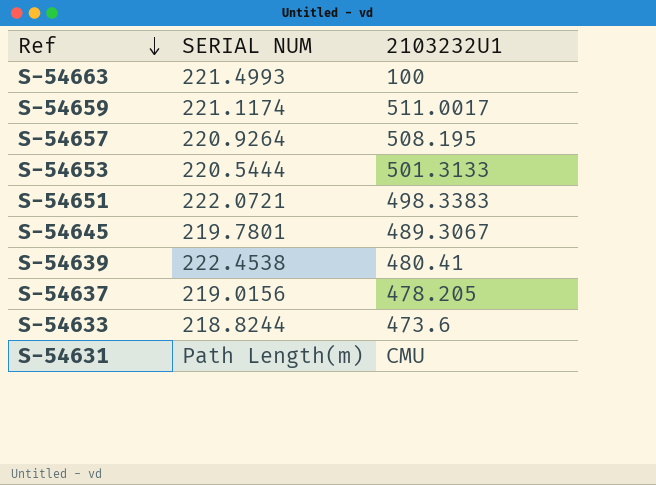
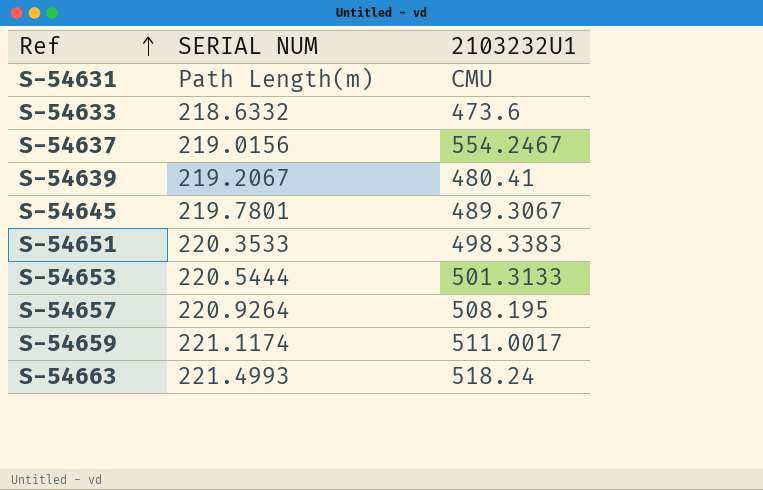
row order: Ref descending -> Ref ascending
S-54633 | SERIAL NUM: 218.8244 -> 218.6332
S-54637 | 2103232U1: 478.205 -> 554.2467
S-54639 | SERIAL NUM: 222.4538 -> 219.2067
S-54651 | SERIAL NUM: 222.0721 -> 220.3533
S-54663 | 2103232U1: 100 -> 518.24

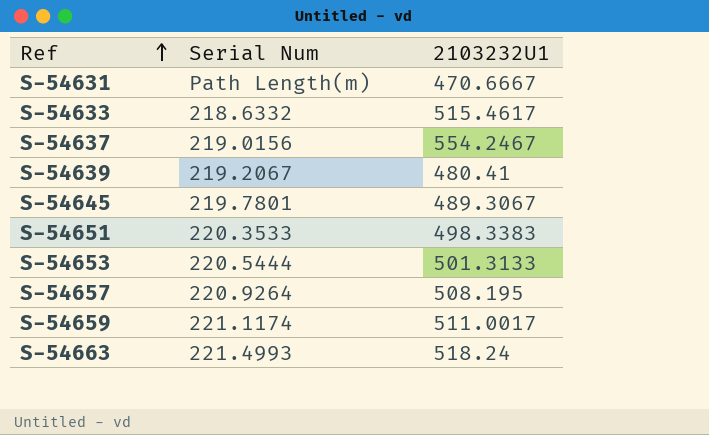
column name: SERIAL NUM -> Serial Num
S-54631 | 2103232U1: CMU -> 470.6667
S-54633 | 2103232U1: 473.6 -> 515.4617

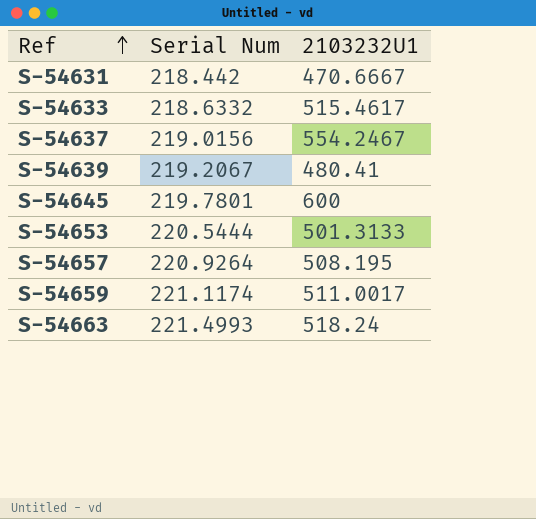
row S-54651: 220.3533 | 498.3383 -> none
S-54631 | Serial Num: Path Length(m) -> 218.442
S-54645 | 2103232U1: 489.3067 -> 600

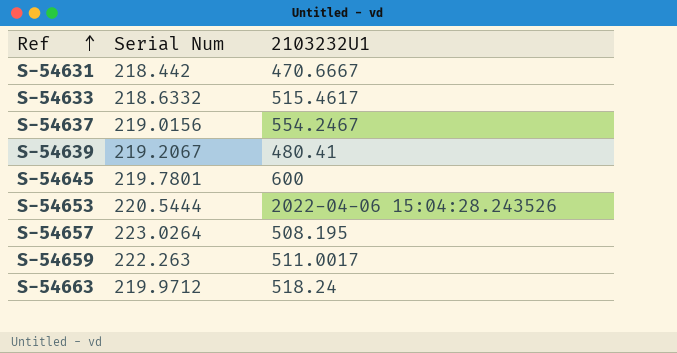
S-54653 | 2103232U1: 501.3133 -> 2022-04-06 15:04:28.243526
S-54657 | Serial Num: 220.9264 -> 223.0264
S-54659 | Serial Num: 221.1174 -> 222.263
S-54663 | Serial Num: 221.4993 -> 219.9712

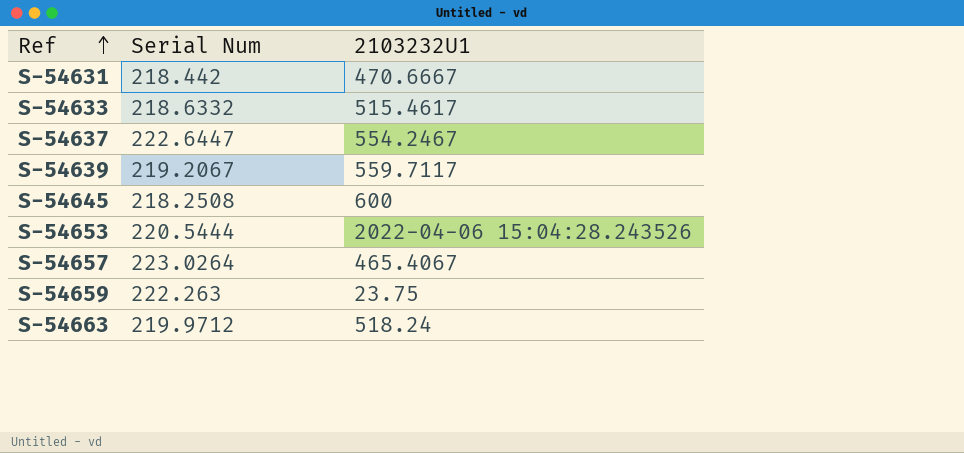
S-54637 | Serial Num: 219.0156 -> 222.6447
S-54639 | 2103232U1: 480.41 -> 559.7117
S-54645 | Serial Num: 219.7801 -> 218.2508
S-54657 | 2103232U1: 508.195 -> 465.4067
S-54659 | 2103232U1: 511.0017 -> 23.75

